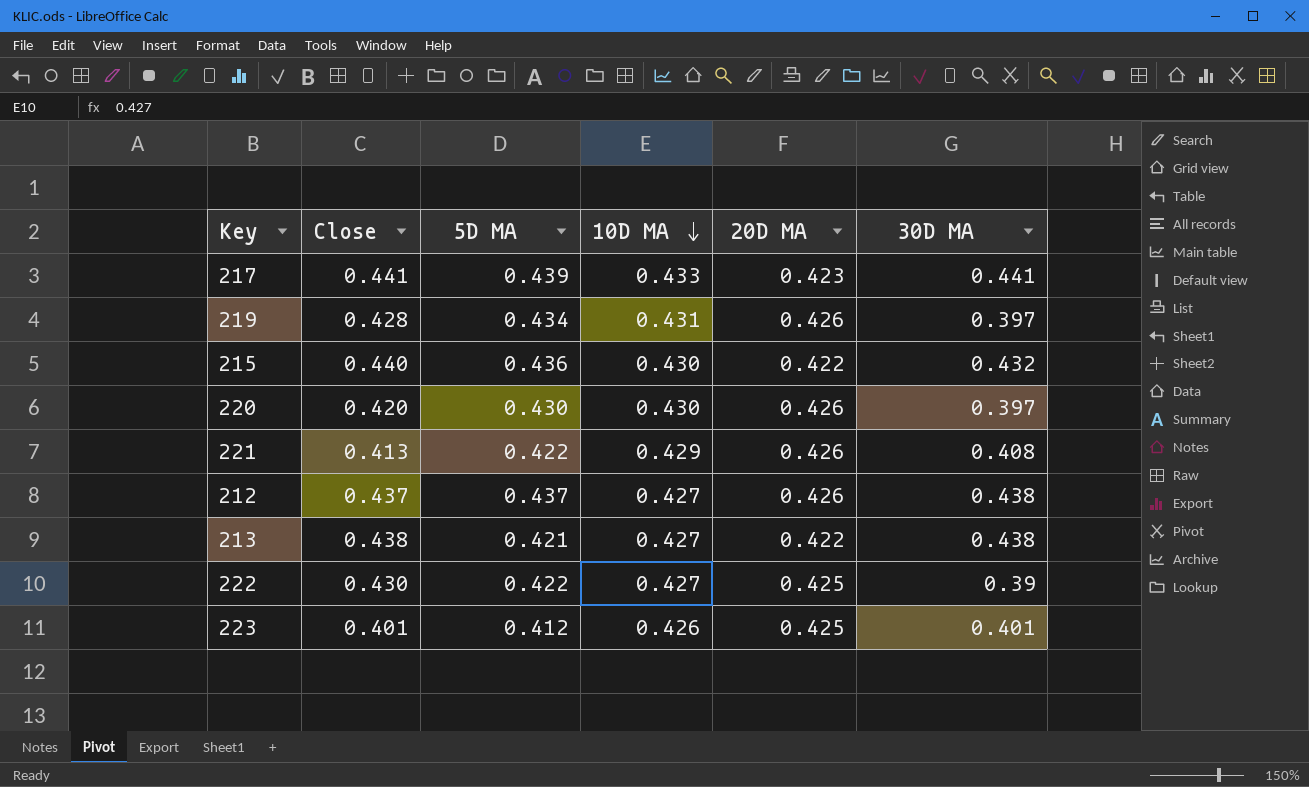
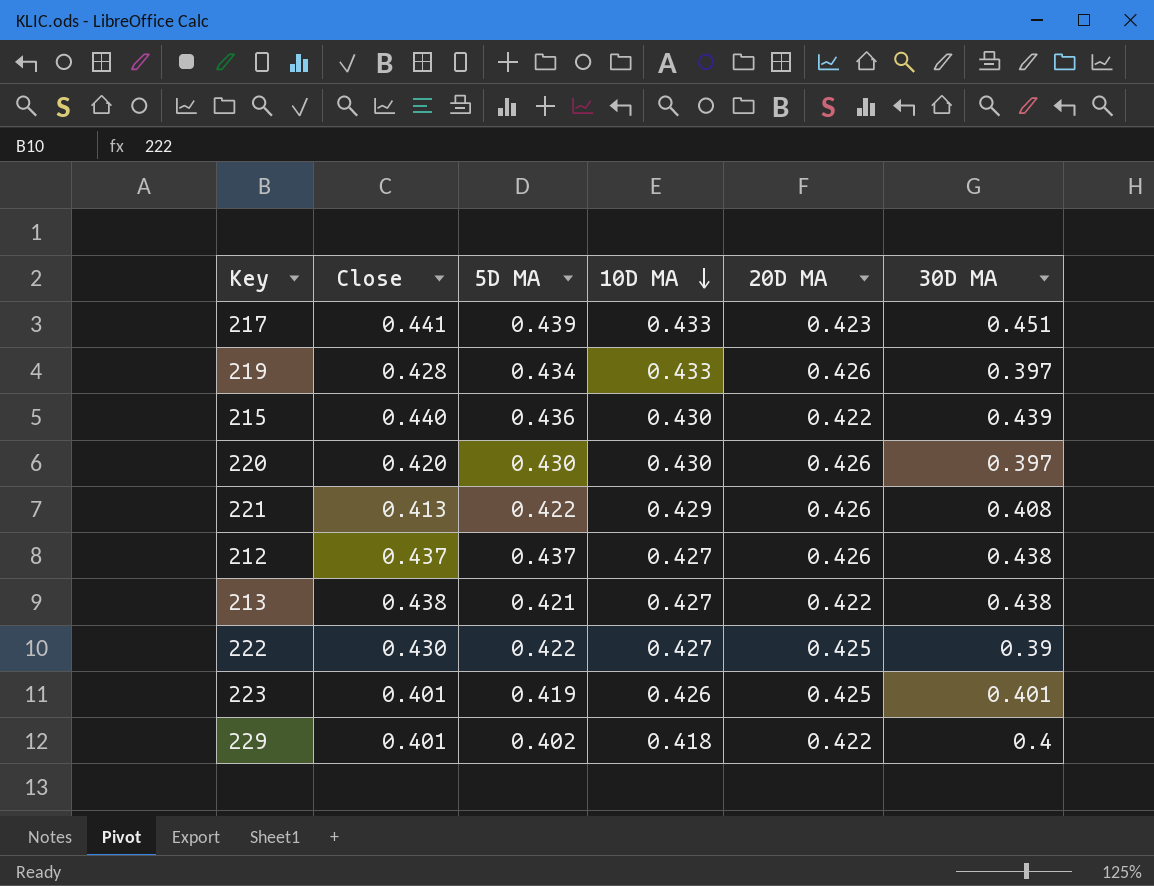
217 | 30D MA: 0.441 -> 0.451
219 | 10D MA: 0.431 -> 0.433
215 | 30D MA: 0.432 -> 0.439
223 | 5D MA: 0.412 -> 0.419
row 229: none -> 0.401 | 0.402 | 0.418 | 0.422 | 0.4

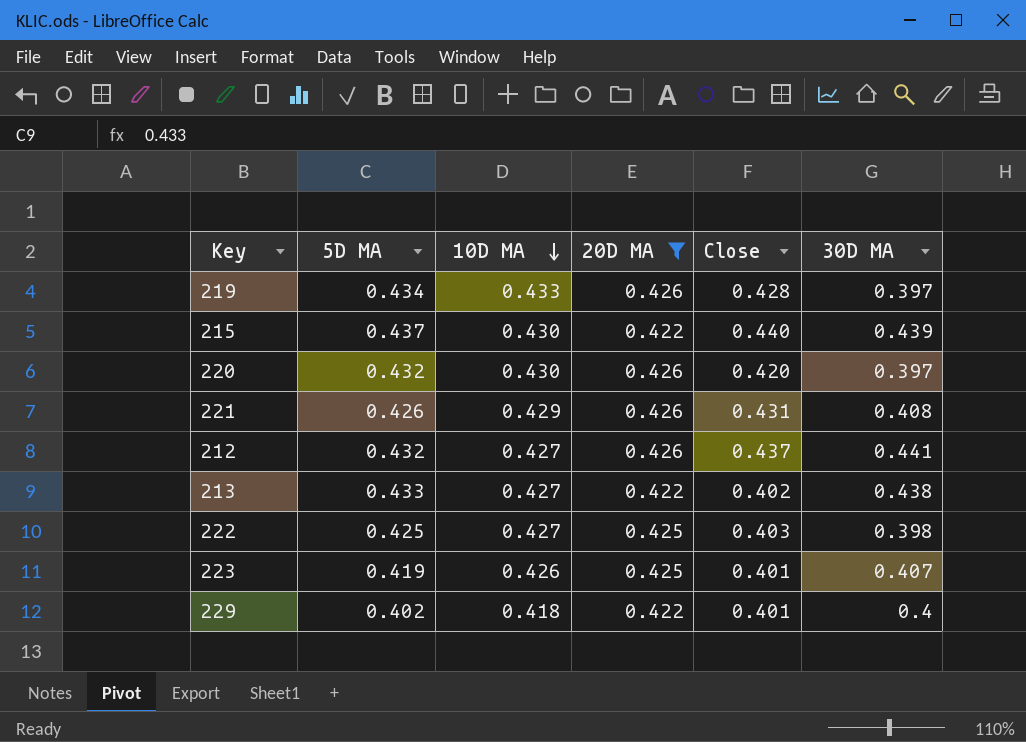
filter: none -> 20D MA != 0.423
column Close | position: 2 -> 5
215 | 5D MA: 0.436 -> 0.437
220 | 5D MA: 0.430 -> 0.432
221 | 5D MA: 0.422 -> 0.426
221 | Close: 0.413 -> 0.431
212 | 5D MA: 0.437 -> 0.432
212 | 30D MA: 0.438 -> 0.441
213 | 5D MA: 0.421 -> 0.433
213 | Close: 0.438 -> 0.402
222 | 5D MA: 0.422 -> 0.425
222 | Close: 0.430 -> 0.403
222 | 30D MA: 0.39 -> 0.398
223 | 30D MA: 0.401 -> 0.407

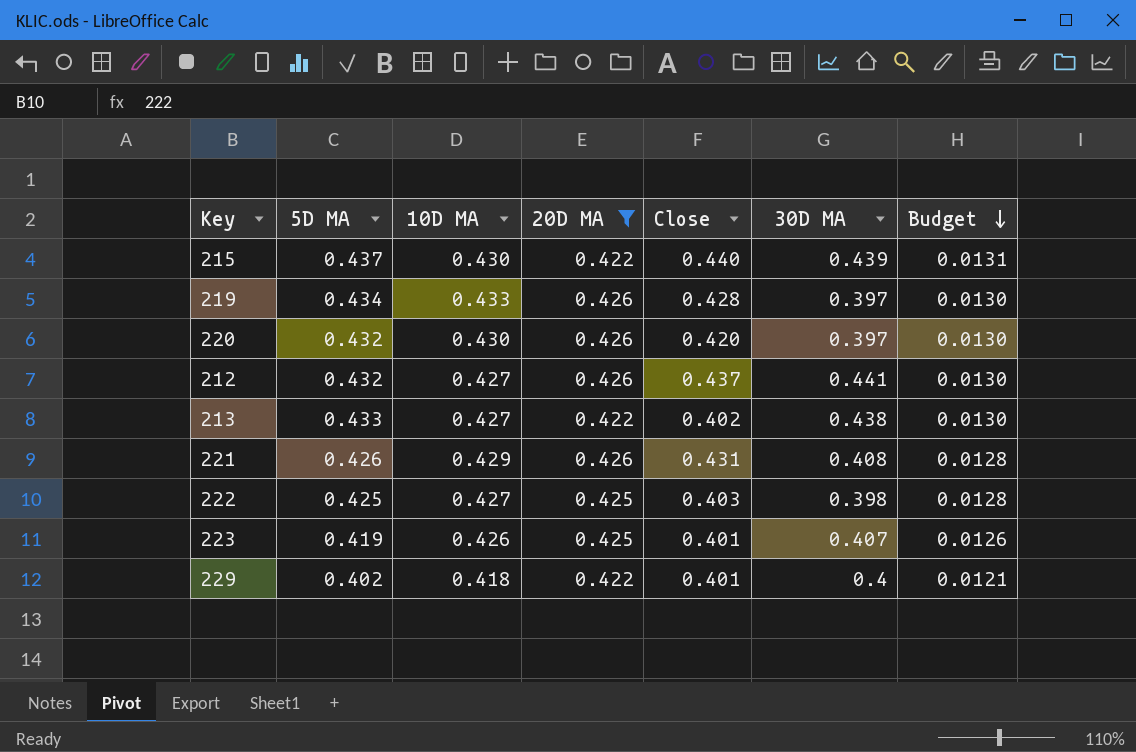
row order: 10D MA descending -> Budget descending
column Budget | formula: none -> [5D MA] * 0.03

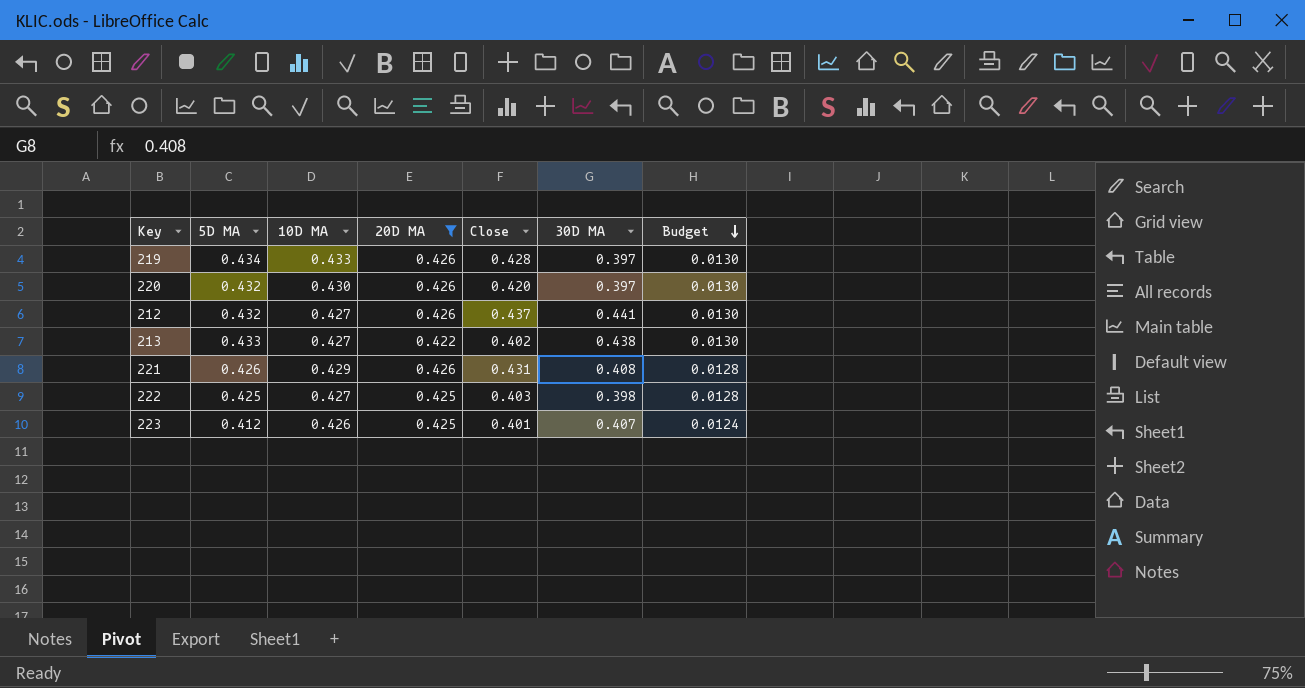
row 215: 0.437 | 0.430 | 0.422 | 0.440 | 0.439 | 0.0131 -> none
row 229: 0.402 | 0.418 | 0.422 | 0.401 | 0.4 | 0.0121 -> none
223 | 5D MA: 0.419 -> 0.412
223 | Budget: 0.0126 -> 0.0124

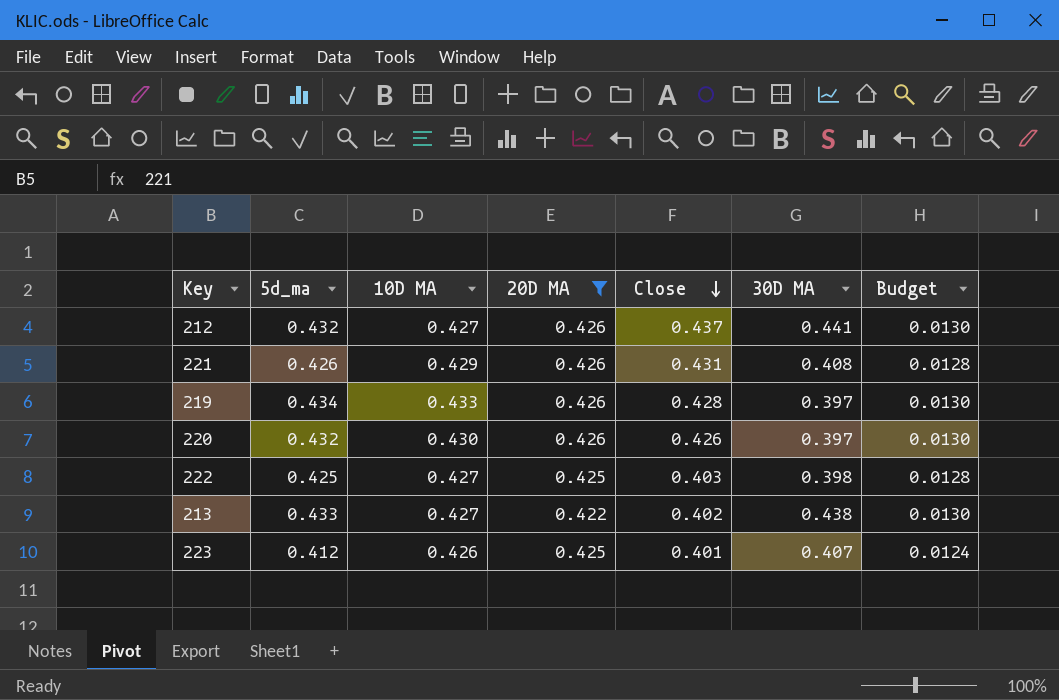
row order: Budget descending -> Close descending
column name: 5D MA -> 5d_ma
220 | Close: 0.420 -> 0.426

